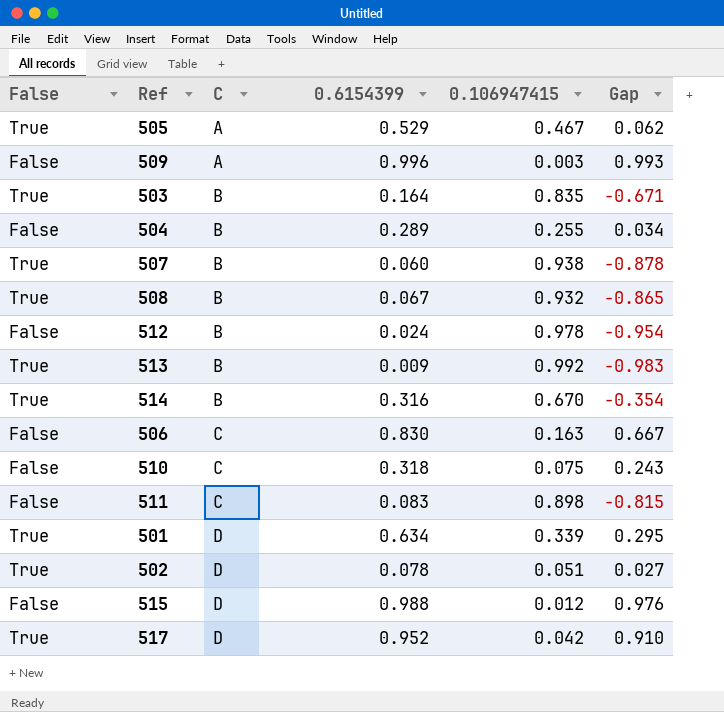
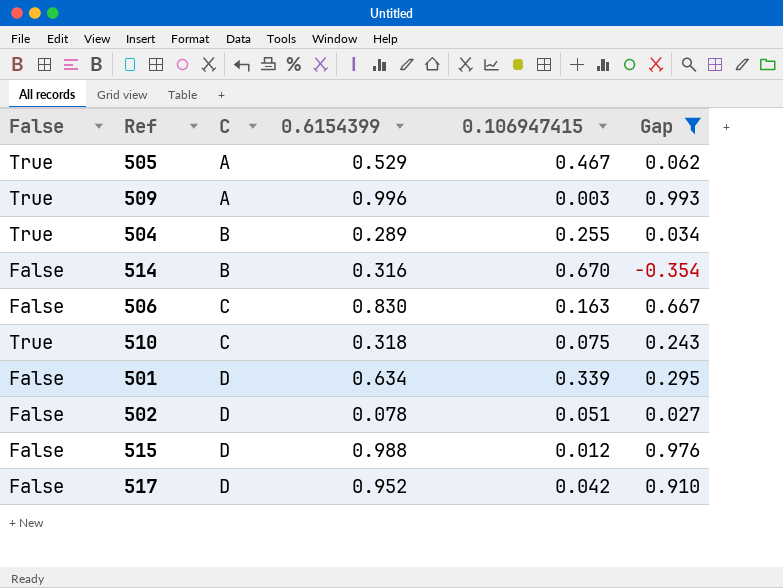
filter: none -> Gap >= -0.354
509 | False: False -> True
504 | False: False -> True
514 | False: True -> False
510 | False: False -> True
501 | False: True -> False
502 | False: True -> False
517 | False: True -> False

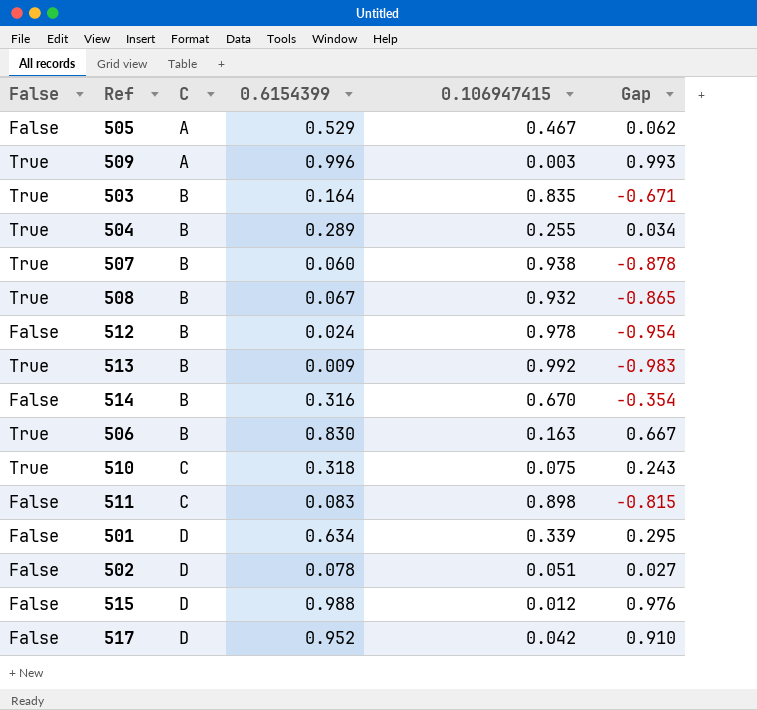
filter: Gap >= -0.354 -> none
505 | False: True -> False
506 | False: False -> True
506 | C: C -> B

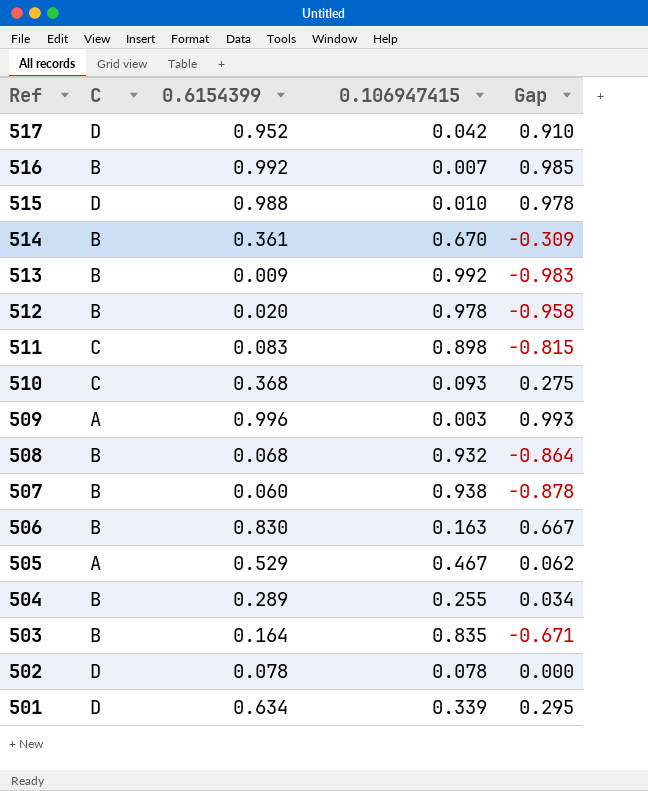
row order: C ascending -> Ref descending
column False | position: 1 -> none
row 516: none -> B | 0.992 | 0.007 | 0.985
515 | 0.106947415: 0.012 -> 0.010
515 | Gap: 0.976 -> 0.978
514 | 0.6154399: 0.316 -> 0.361
514 | Gap: -0.354 -> -0.309
512 | 0.6154399: 0.024 -> 0.020
512 | Gap: -0.954 -> -0.958
510 | 0.6154399: 0.318 -> 0.368
510 | 0.106947415: 0.075 -> 0.093
510 | Gap: 0.243 -> 0.275
508 | 0.6154399: 0.067 -> 0.068
508 | Gap: -0.865 -> -0.864
502 | 0.106947415: 0.051 -> 0.078
502 | Gap: 0.027 -> 0.000

